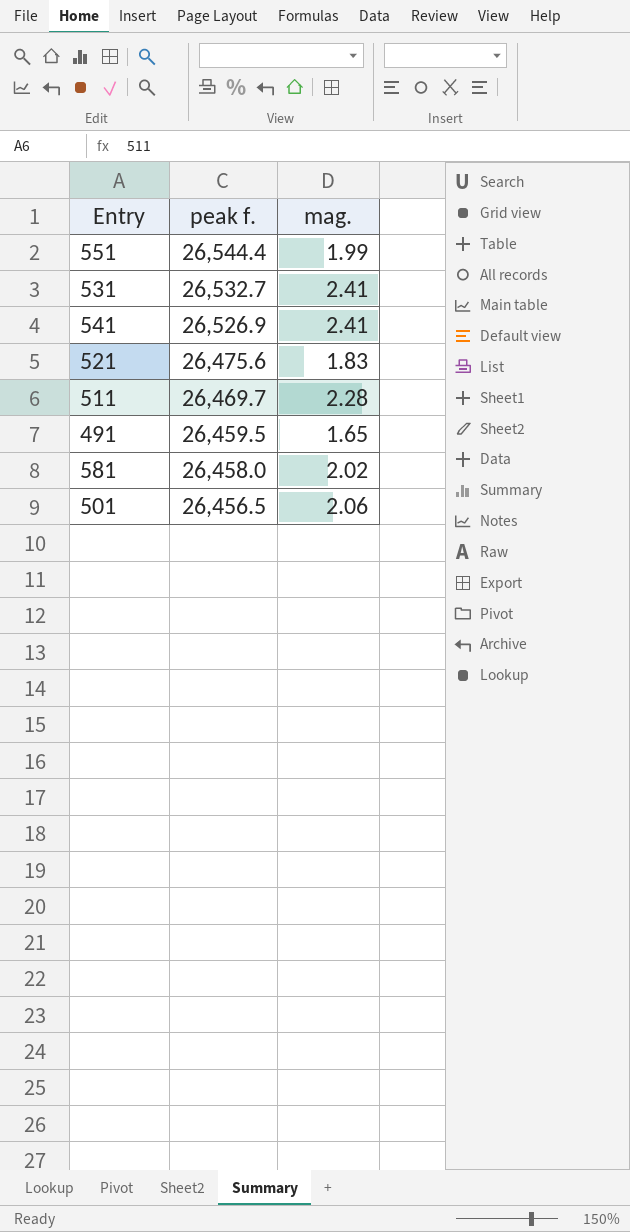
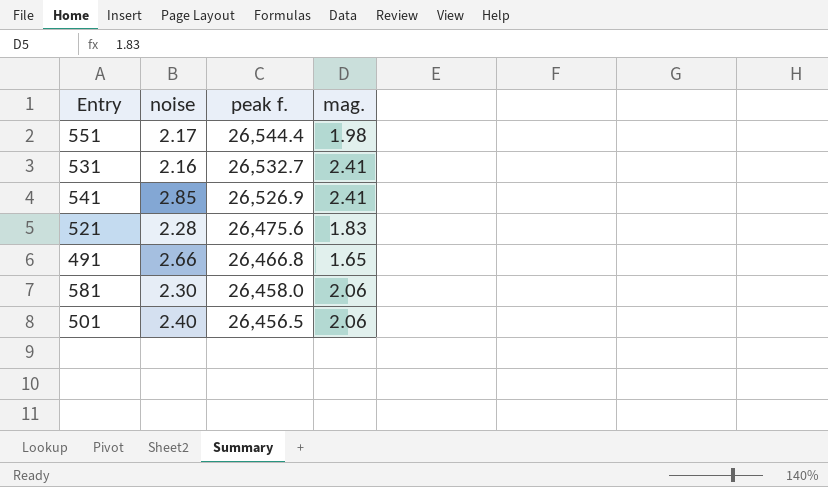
column noise | position: none -> 2
row 511: 26,469.7 | 2.28 -> none
551 | mag.: 1.99 -> 1.98
491 | peak f.: 26,459.5 -> 26,466.8
581 | mag.: 2.02 -> 2.06

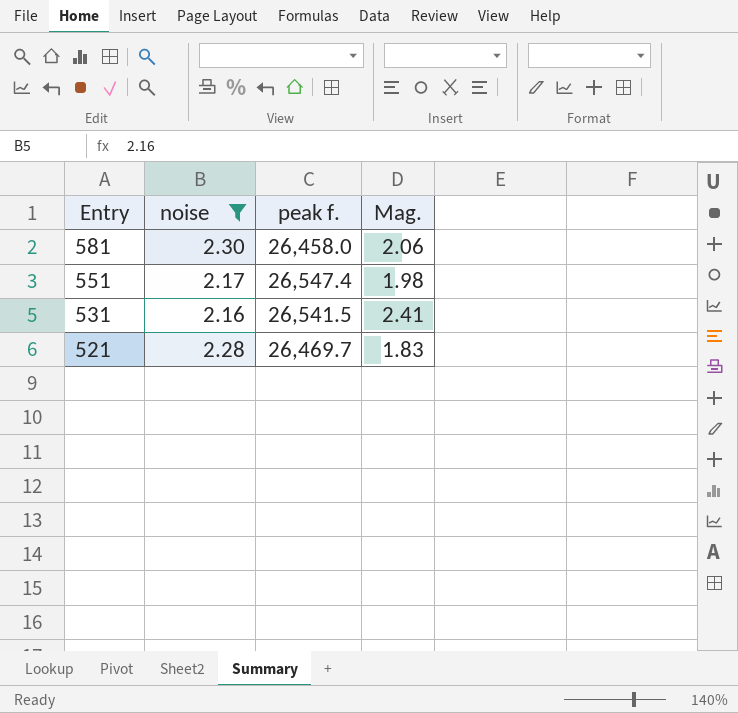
filter: none -> noise <= 2.30
row order: peak f. descending -> Entry descending
column name: mag. -> Mag.
551 | peak f.: 26,544.4 -> 26,547.4
531 | peak f.: 26,532.7 -> 26,541.5
521 | peak f.: 26,475.6 -> 26,469.7

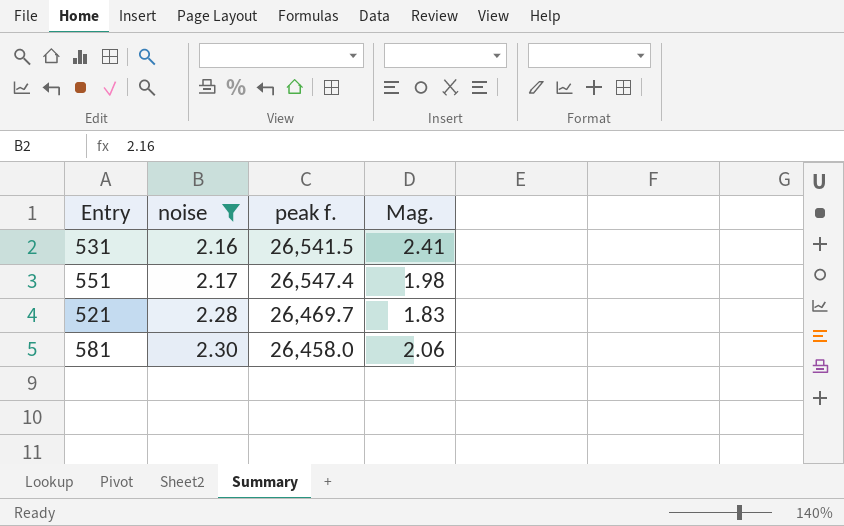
row order: Entry descending -> noise ascending

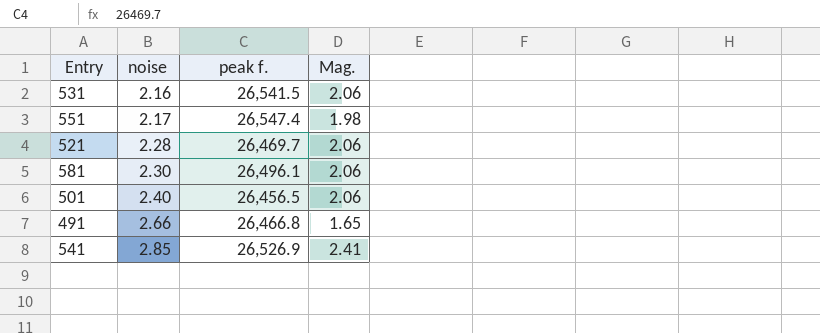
filter: noise <= 2.30 -> none
531 | Mag.: 2.41 -> 2.06
521 | Mag.: 1.83 -> 2.06
581 | peak f.: 26,458.0 -> 26,496.1

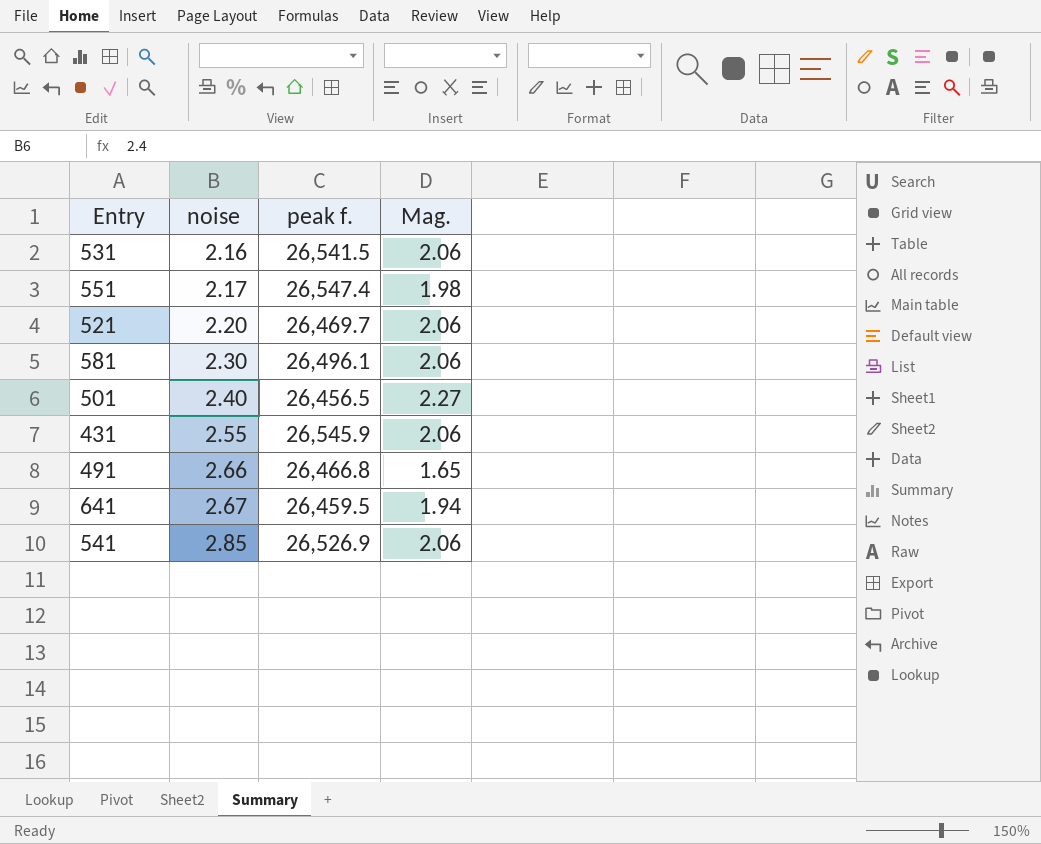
521 | noise: 2.28 -> 2.20
501 | Mag.: 2.06 -> 2.27
row 431: none -> 2.55 | 26,545.9 | 2.06
row 641: none -> 2.67 | 26,459.5 | 1.94
541 | Mag.: 2.41 -> 2.06

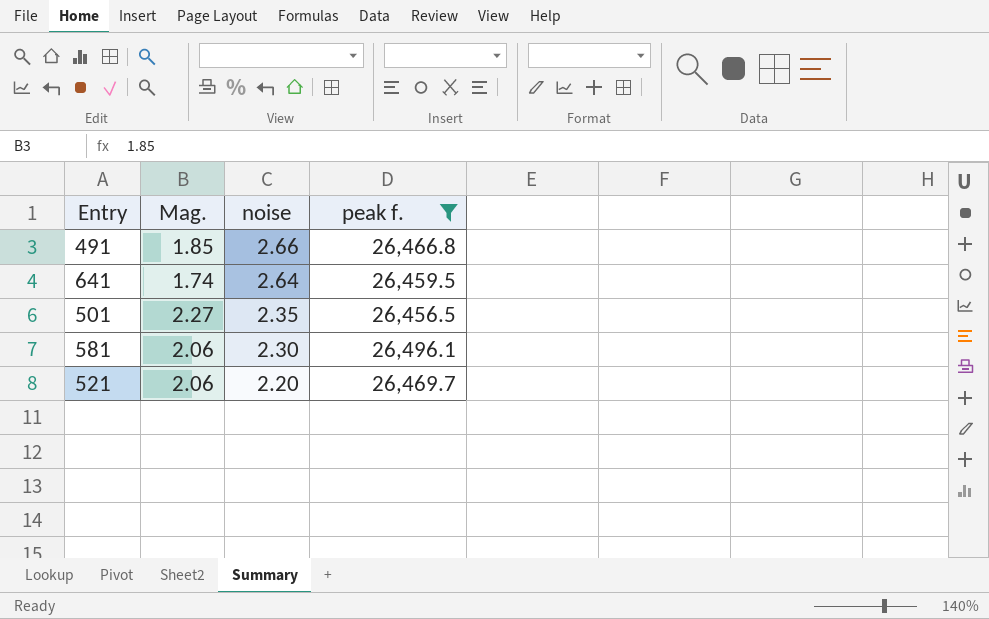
filter: none -> peak f. <= 26,496.1
row order: noise ascending -> noise descending
column Mag. | position: 4 -> 2
491 | Mag.: 1.65 -> 1.85
641 | Mag.: 1.94 -> 1.74
641 | noise: 2.67 -> 2.64
501 | noise: 2.40 -> 2.35

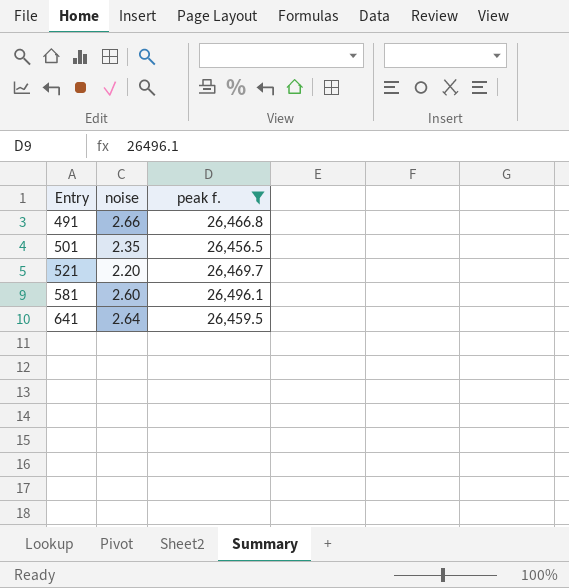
row order: noise descending -> Entry ascending
column Mag. | position: 2 -> none
581 | noise: 2.30 -> 2.60

